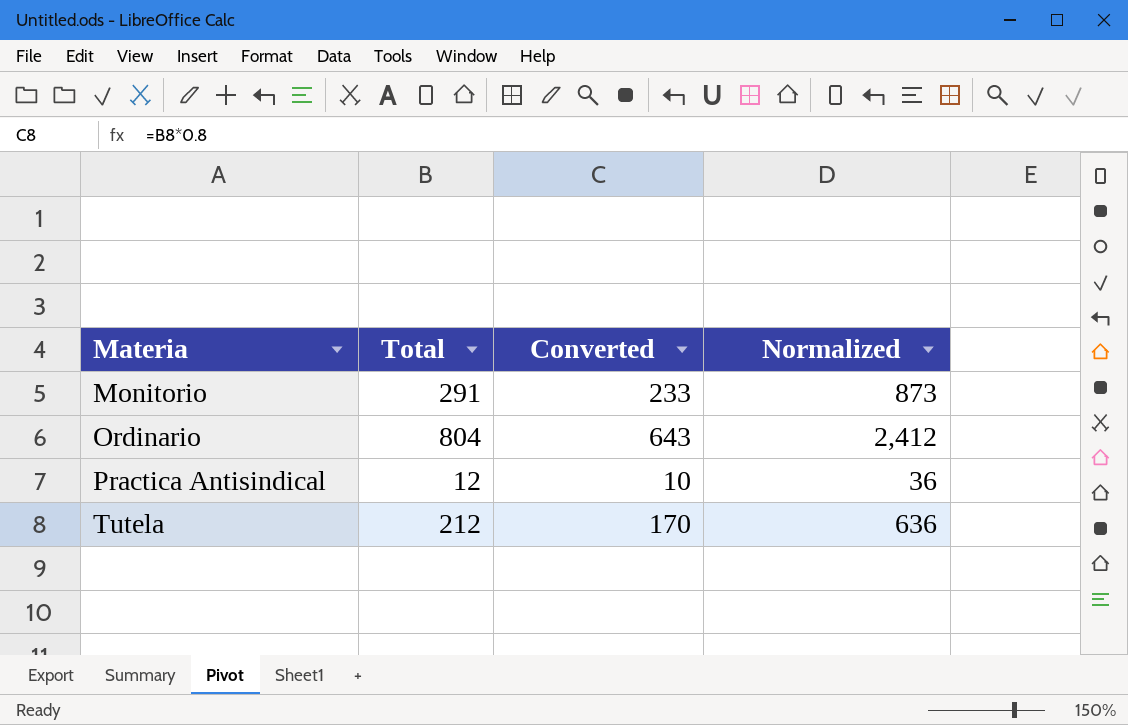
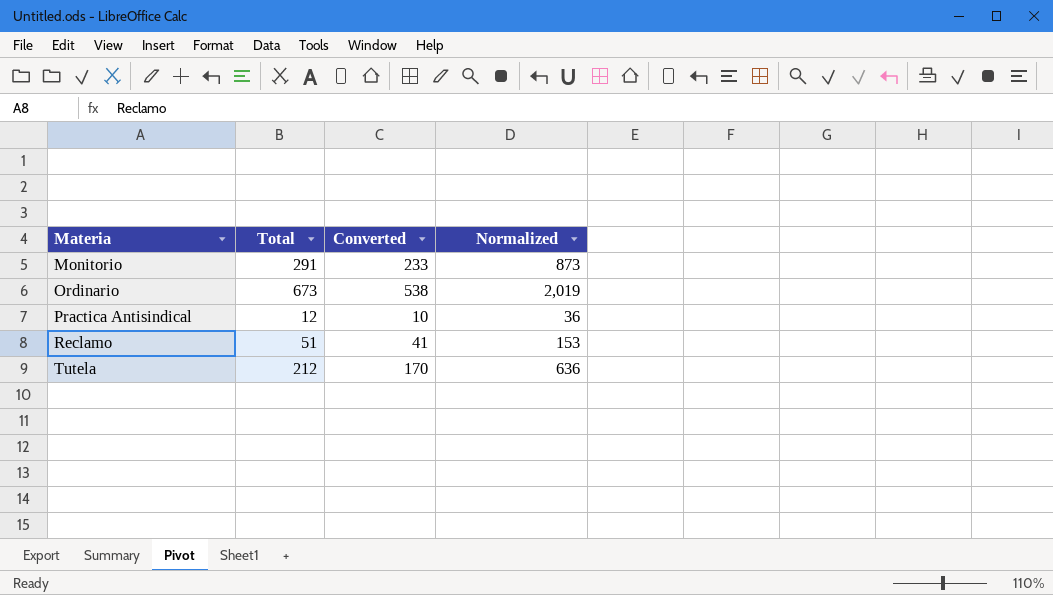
Ordinario | Total: 804 -> 673
Ordinario | Converted: 643 -> 538
Ordinario | Normalized: 2,412 -> 2,019
row Reclamo: none -> 51 | 41 | 153

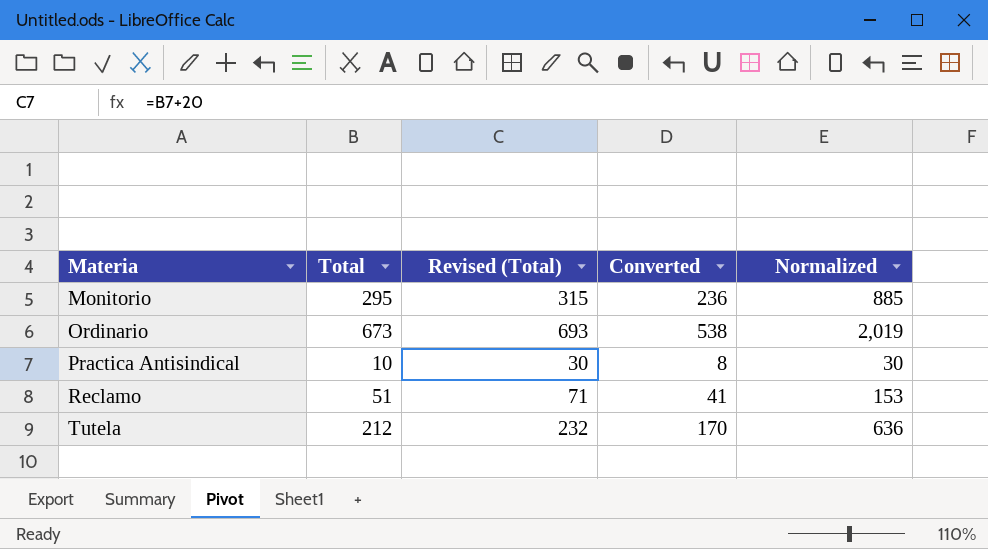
column Revised (Total) | formula: none -> [Total] + 20
Monitorio | Total: 291 -> 295
Monitorio | Converted: 233 -> 236
Monitorio | Normalized: 873 -> 885
Practica Antisindical | Total: 12 -> 10
Practica Antisindical | Converted: 10 -> 8
Practica Antisindical | Normalized: 36 -> 30

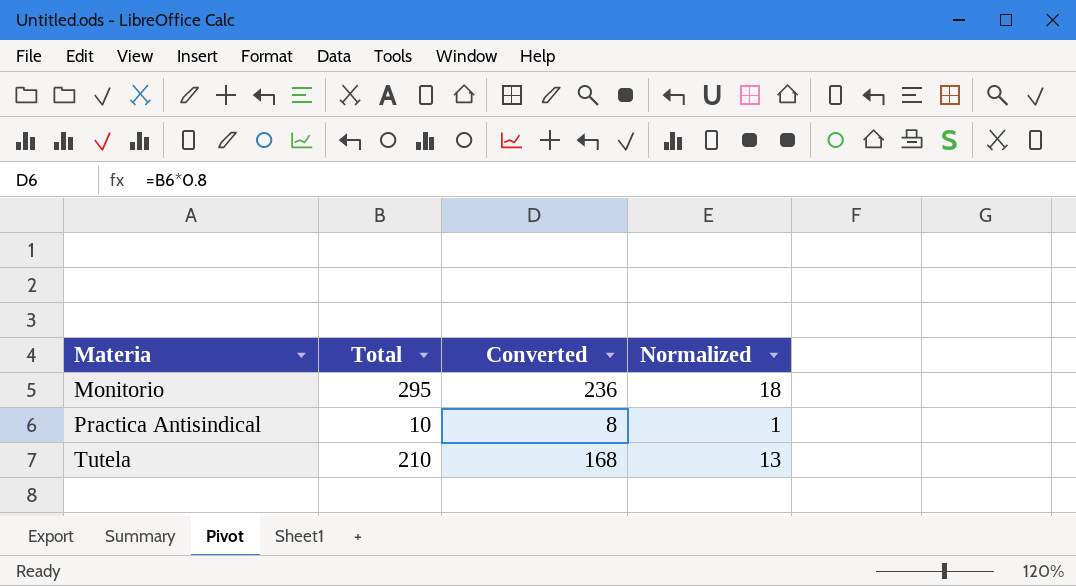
column Revised (Total) | formula: [Total] + 20 -> none
column Normalized | formula: [Total] * 3 -> [Total] * 0.06
row Ordinario: 673 | 693 | 538 | 2,019 -> none
row Reclamo: 51 | 71 | 41 | 153 -> none
Tutela | Total: 212 -> 210
Tutela | Converted: 170 -> 168

